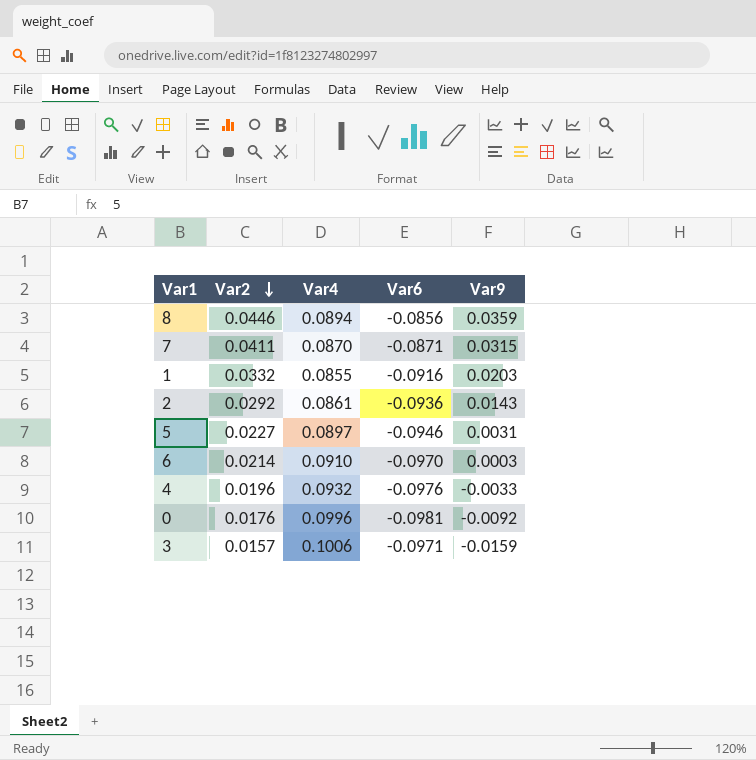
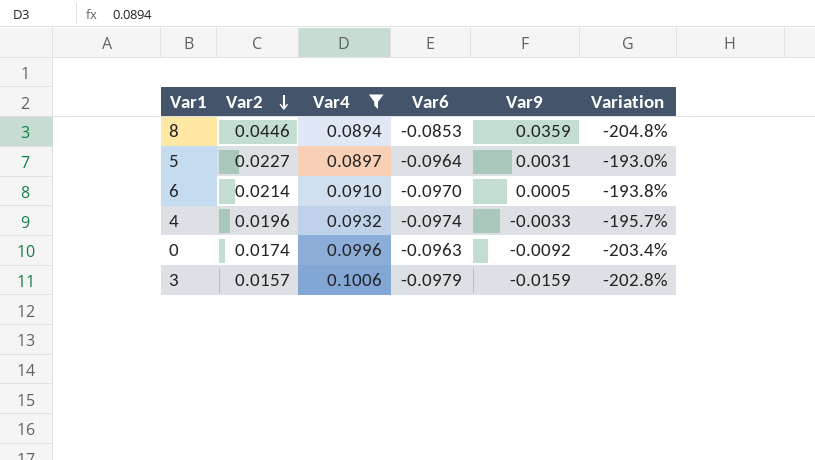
filter: none -> Var4 >= 0.0894
column Variation | formula: none -> ([Var4] - [Var6]) / [Var6]
8 | Var6: -0.0856 -> -0.0853
5 | Var6: -0.0946 -> -0.0964
6 | Var9: 0.0003 -> 0.0005
4 | Var6: -0.0976 -> -0.0974
0 | Var2: 0.0176 -> 0.0174
0 | Var6: -0.0981 -> -0.0963
3 | Var6: -0.0971 -> -0.0979

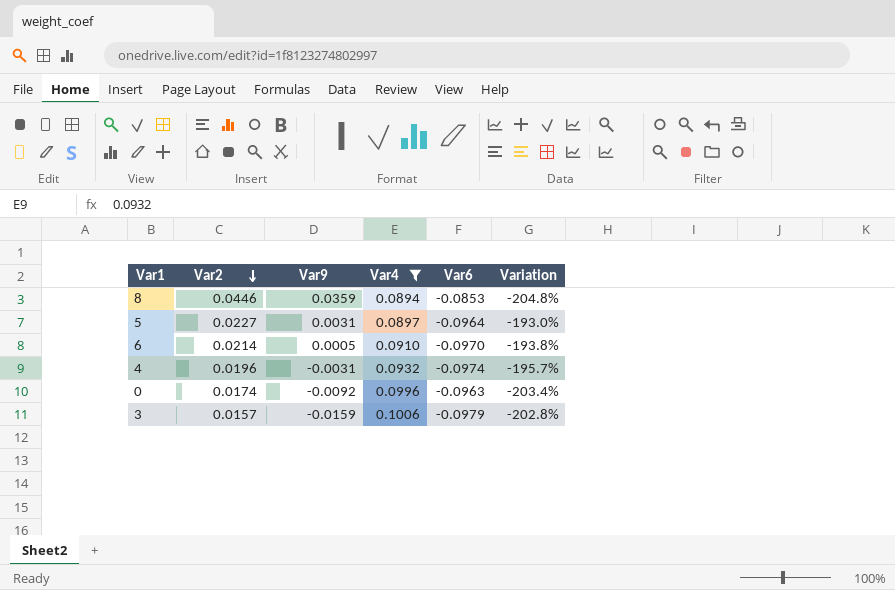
column Var9 | position: 5 -> 3
4 | Var9: -0.0033 -> -0.0031

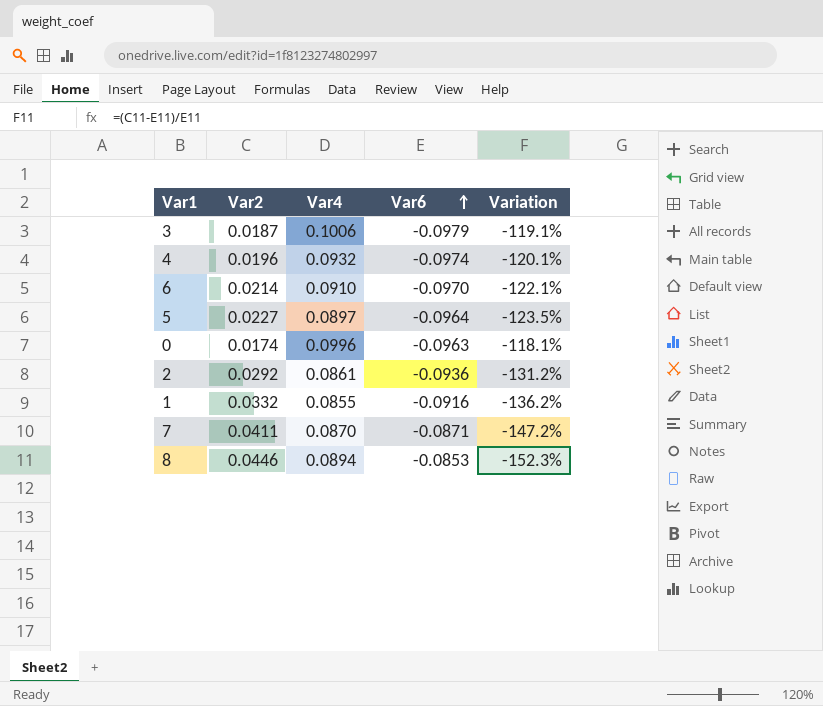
filter: Var4 >= 0.0894 -> none
row order: Var2 descending -> Var6 ascending
column Var9 | position: 3 -> none
column Variation | formula: ([Var4] - [Var6]) / [Var6] -> ([Var2] - [Var6]) / [Var6]
3 | Var2: 0.0157 -> 0.0187

